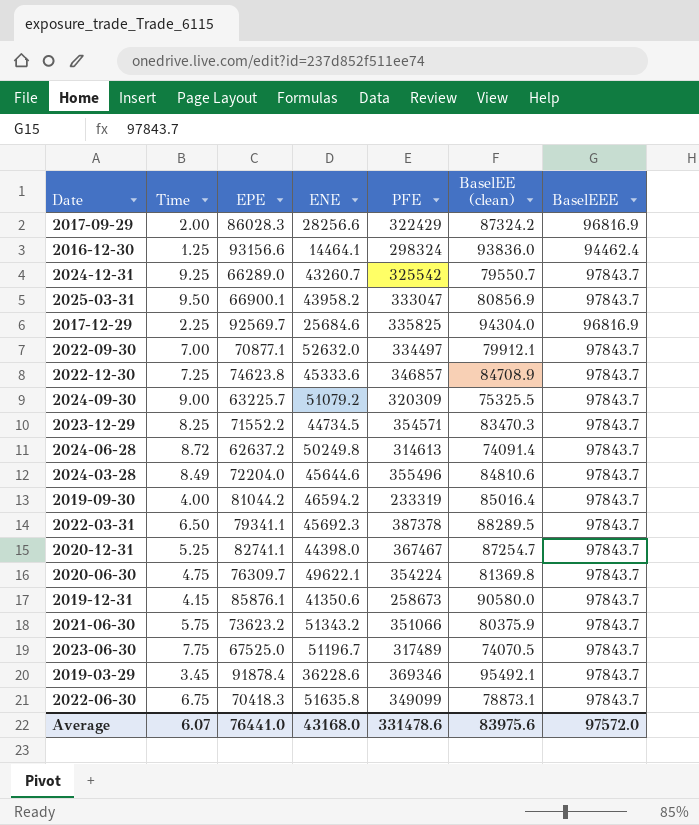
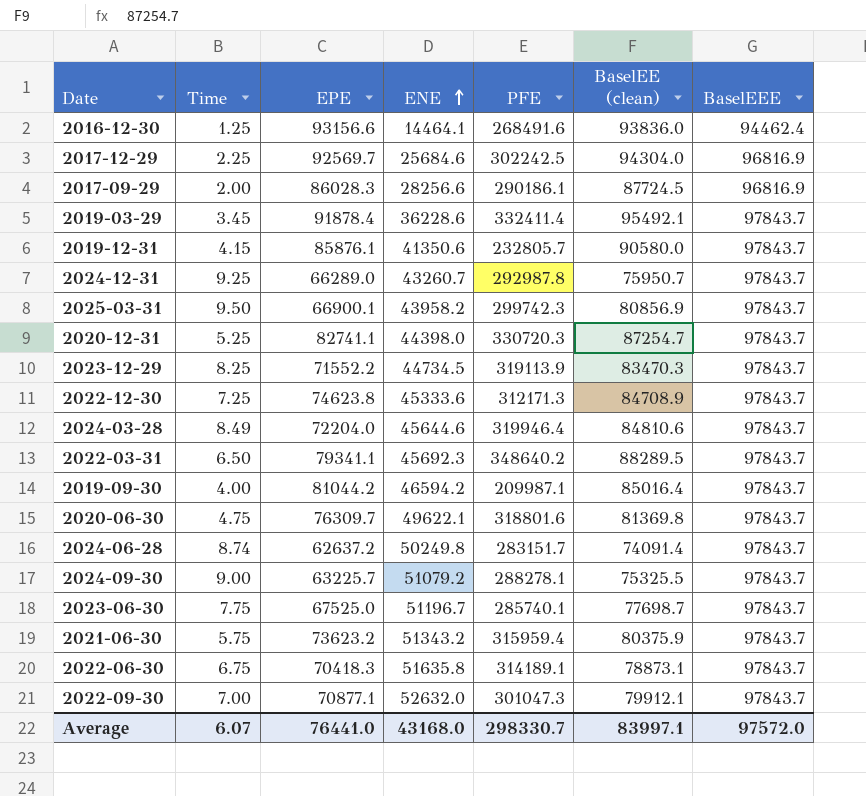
row order: none -> ENE ascending
2016-12-30 | PFE: 298324 -> 268491.6
2017-12-29 | PFE: 335825 -> 302242.5
2017-09-29 | PFE: 322429 -> 290186.1
2017-09-29 | BaselEE (clean): 87324.2 -> 87724.5
2019-03-29 | PFE: 369346 -> 332411.4
2019-12-31 | PFE: 258673 -> 232805.7
2024-12-31 | PFE: 325542 -> 292987.8
2024-12-31 | BaselEE (clean): 79550.7 -> 75950.7
2025-03-31 | PFE: 333047 -> 299742.3
2020-12-31 | PFE: 367467 -> 330720.3
2023-12-29 | PFE: 354571 -> 319113.9
2022-12-30 | PFE: 346857 -> 312171.3
2024-03-28 | PFE: 355496 -> 319946.4
2022-03-31 | PFE: 387378 -> 348640.2
2019-09-30 | PFE: 233319 -> 209987.1
2020-06-30 | PFE: 354224 -> 318801.6
2024-06-28 | Time: 8.72 -> 8.74
2024-06-28 | PFE: 314613 -> 283151.7
2024-09-30 | PFE: 320309 -> 288278.1
2023-06-30 | PFE: 317489 -> 285740.1
2023-06-30 | BaselEE (clean): 74070.5 -> 77698.7
2021-06-30 | PFE: 351066 -> 315959.4
2022-06-30 | PFE: 349099 -> 314189.1
2022-09-30 | PFE: 334497 -> 301047.3
Average | PFE: 331478.6 -> 298330.7
Average | BaselEE (clean): 83975.6 -> 83997.1

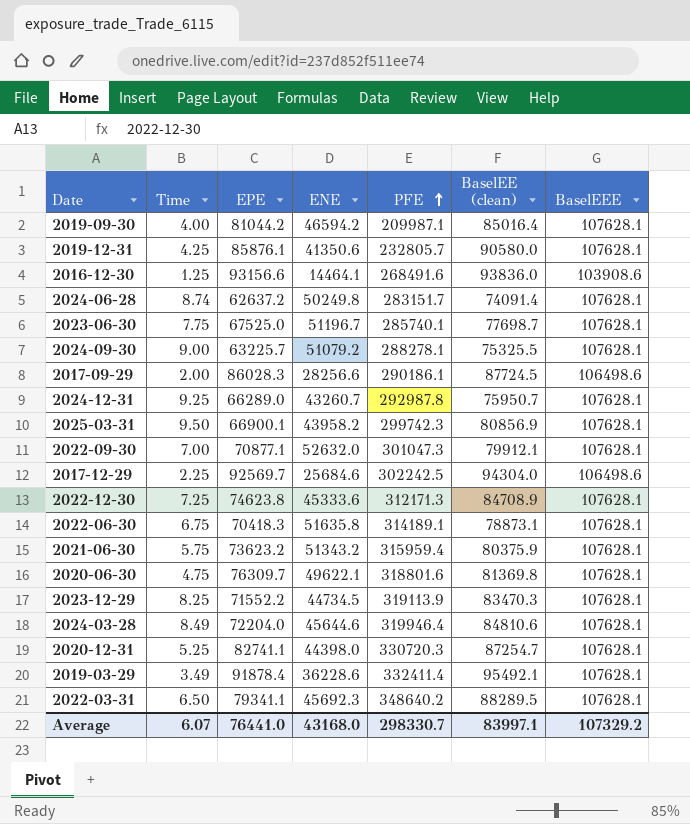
row order: ENE ascending -> PFE ascending
2019-09-30 | BaselEEE: 97843.7 -> 107628.1
2019-12-31 | Time: 4.15 -> 4.25
2019-12-31 | BaselEEE: 97843.7 -> 107628.1
2016-12-30 | BaselEEE: 94462.4 -> 103908.6
2024-06-28 | BaselEEE: 97843.7 -> 107628.1
2023-06-30 | BaselEEE: 97843.7 -> 107628.1
2024-09-30 | BaselEEE: 97843.7 -> 107628.1
2017-09-29 | BaselEEE: 96816.9 -> 106498.6
2024-12-31 | BaselEEE: 97843.7 -> 107628.1
2025-03-31 | BaselEEE: 97843.7 -> 107628.1
2022-09-30 | BaselEEE: 97843.7 -> 107628.1
2017-12-29 | BaselEEE: 96816.9 -> 106498.6
2022-12-30 | BaselEEE: 97843.7 -> 107628.1
2022-06-30 | BaselEEE: 97843.7 -> 107628.1
2021-06-30 | BaselEEE: 97843.7 -> 107628.1
2020-06-30 | BaselEEE: 97843.7 -> 107628.1
2023-12-29 | BaselEEE: 97843.7 -> 107628.1
2024-03-28 | BaselEEE: 97843.7 -> 107628.1
2020-12-31 | BaselEEE: 97843.7 -> 107628.1
2019-03-29 | Time: 3.45 -> 3.49
2019-03-29 | BaselEEE: 97843.7 -> 107628.1
2022-03-31 | BaselEEE: 97843.7 -> 107628.1
Average | BaselEEE: 97572.0 -> 107329.2

